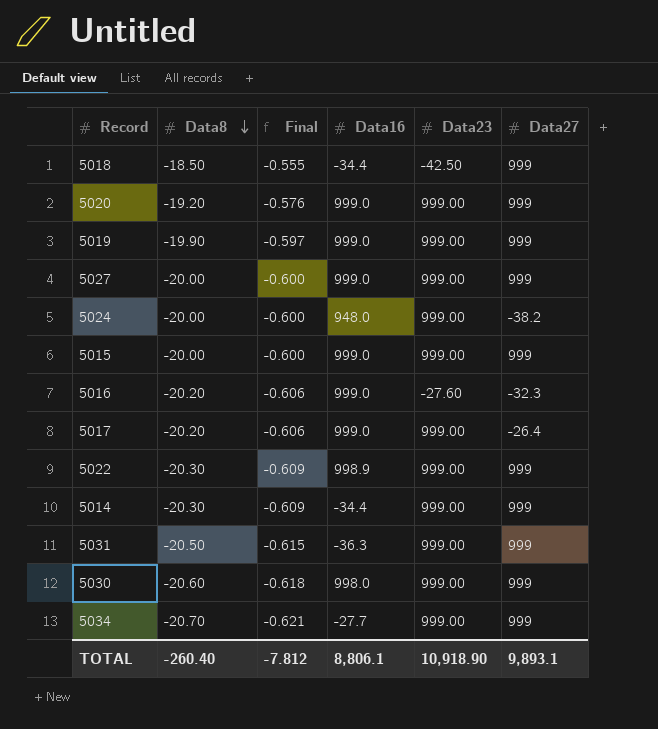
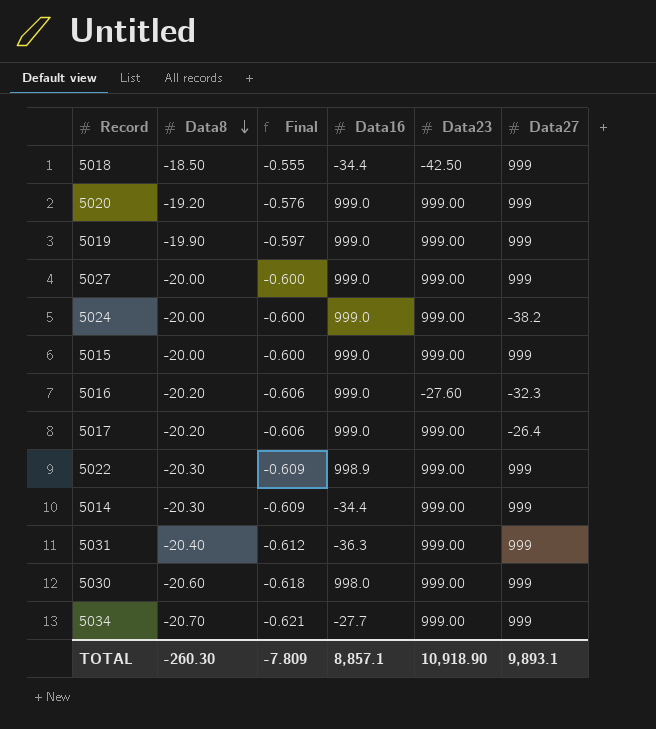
5024 | Data16: 948.0 -> 999.0
5031 | Data8: -20.50 -> -20.40
5031 | Final: -0.615 -> -0.612
TOTAL | Data8: -260.40 -> -260.30
TOTAL | Final: -7.812 -> -7.809
TOTAL | Data16: 8,806.1 -> 8,857.1

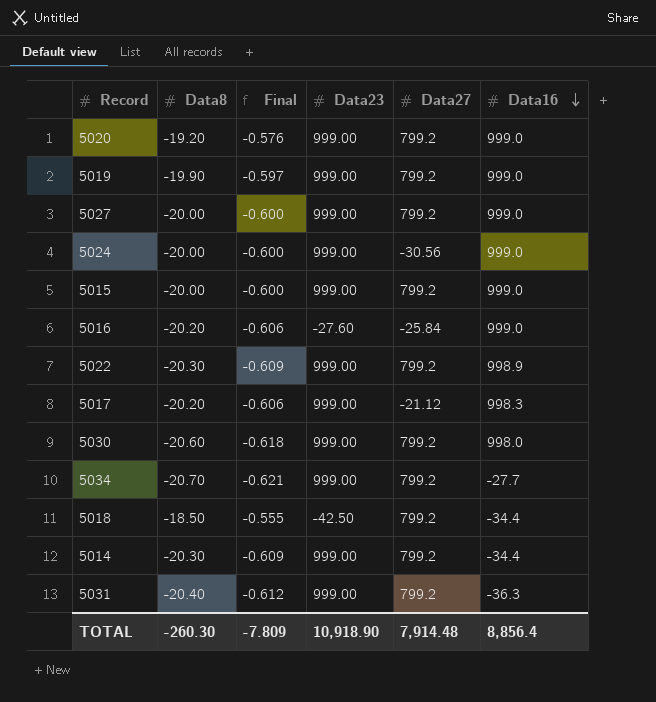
row order: Data8 descending -> Data16 descending
column Data16 | position: 4 -> 6
5020 | Data27: 999 -> 799.2
5019 | Data27: 999 -> 799.2
5027 | Data27: 999 -> 799.2
5024 | Data27: -38.2 -> -30.56
5015 | Data27: 999 -> 799.2
5016 | Data27: -32.3 -> -25.84
5022 | Data27: 999 -> 799.2
5017 | Data27: -26.4 -> -21.12
5017 | Data16: 999.0 -> 998.3
5030 | Data27: 999 -> 799.2
5034 | Data27: 999 -> 799.2
5018 | Data27: 999 -> 799.2
5014 | Data27: 999 -> 799.2
5031 | Data27: 999 -> 799.2
TOTAL | Data27: 9,893.1 -> 7,914.48
TOTAL | Data16: 8,857.1 -> 8,856.4

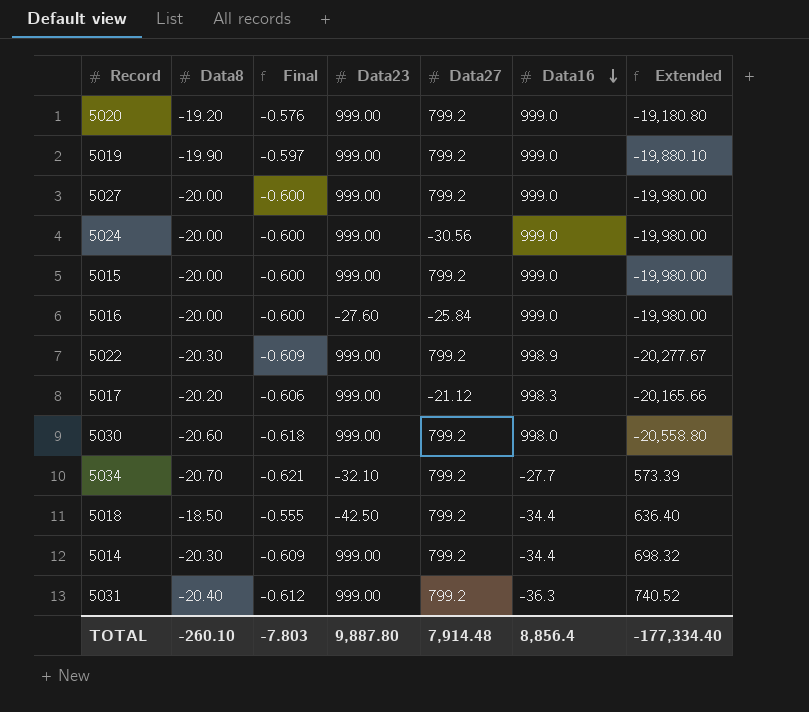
column Extended | formula: none -> [Data8] * [Data16]
5016 | Data8: -20.20 -> -20.00
5016 | Final: -0.606 -> -0.600
5034 | Data23: 999.00 -> -32.10
TOTAL | Data8: -260.30 -> -260.10
TOTAL | Final: -7.809 -> -7.803
TOTAL | Data23: 10,918.90 -> 9,887.80

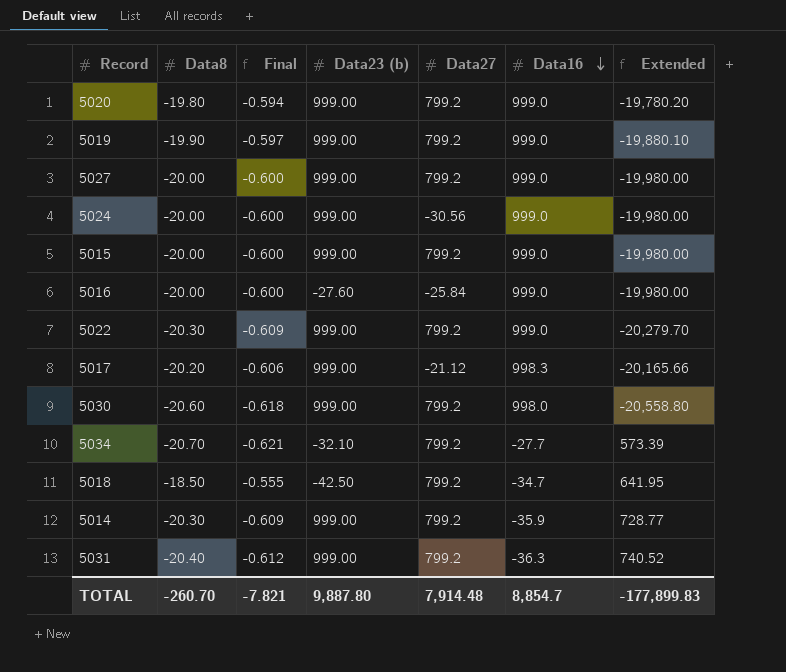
column name: Data23 -> Data23 (b)
5020 | Data8: -19.20 -> -19.80
5020 | Final: -0.576 -> -0.594
5020 | Extended: -19,180.80 -> -19,780.20
5022 | Data16: 998.9 -> 999.0
5022 | Extended: -20,277.67 -> -20,279.70
5018 | Data16: -34.4 -> -34.7
5018 | Extended: 636.40 -> 641.95
5014 | Data16: -34.4 -> -35.9
5014 | Extended: 698.32 -> 728.77
TOTAL | Data8: -260.10 -> -260.70
TOTAL | Final: -7.803 -> -7.821
TOTAL | Data16: 8,856.4 -> 8,854.7
TOTAL | Extended: -177,334.40 -> -177,899.83

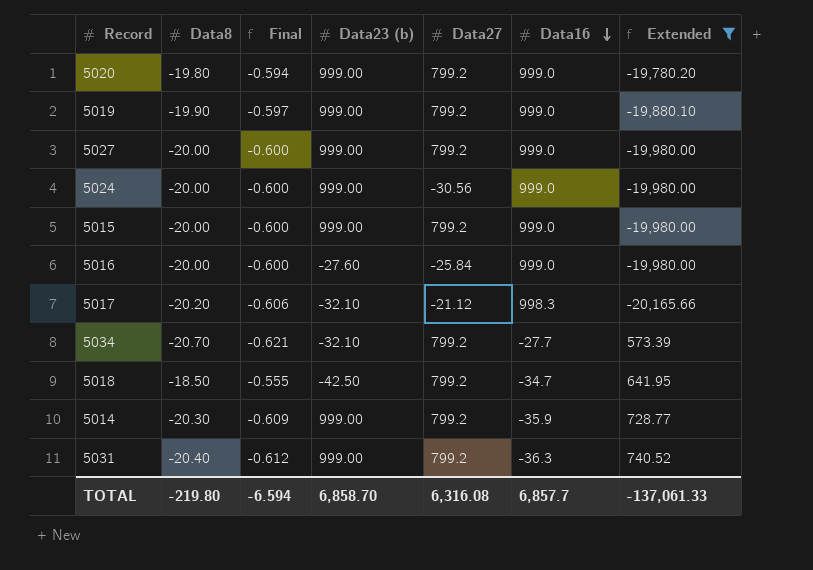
filter: none -> Extended >= -20,165.66
5017 | Data23 (b): 999.00 -> -32.10
TOTAL | Data8: -260.70 -> -219.80
TOTAL | Final: -7.821 -> -6.594
TOTAL | Data23 (b): 9,887.80 -> 6,858.70
TOTAL | Data27: 7,914.48 -> 6,316.08
TOTAL | Data16: 8,854.7 -> 6,857.7
TOTAL | Extended: -177,899.83 -> -137,061.33

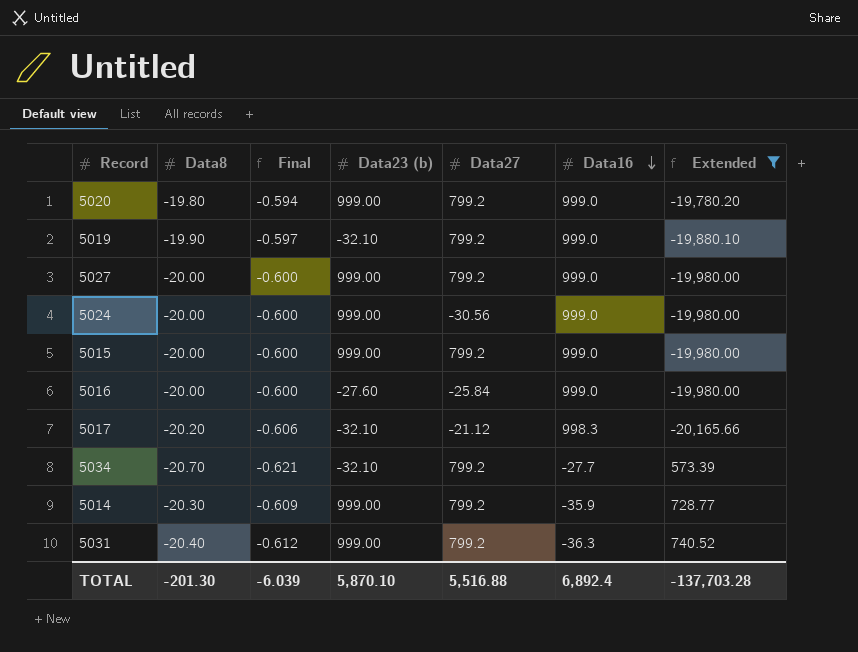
row 5018: -18.50 | -0.555 | -42.50 | 799.2 | -34.7 | 641.95 -> none
5019 | Data23 (b): 999.00 -> -32.10
TOTAL | Data8: -219.80 -> -201.30
TOTAL | Final: -6.594 -> -6.039
TOTAL | Data23 (b): 6,858.70 -> 5,870.10
TOTAL | Data27: 6,316.08 -> 5,516.88
TOTAL | Data16: 6,857.7 -> 6,892.4
TOTAL | Extended: -137,061.33 -> -137,703.28

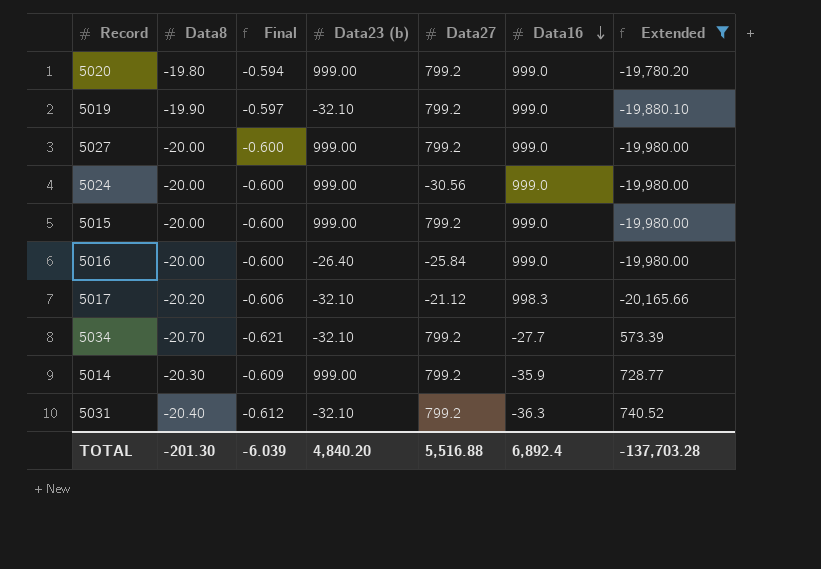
5016 | Data23 (b): -27.60 -> -26.40
5031 | Data23 (b): 999.00 -> -32.10
TOTAL | Data23 (b): 5,870.10 -> 4,840.20

